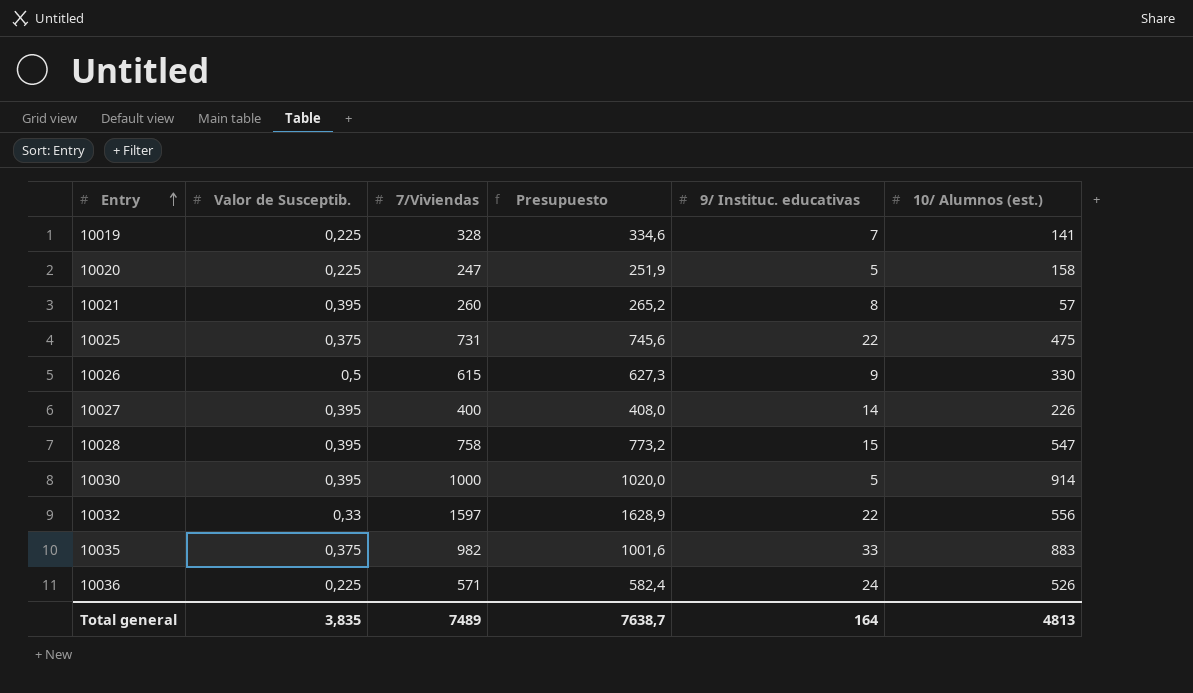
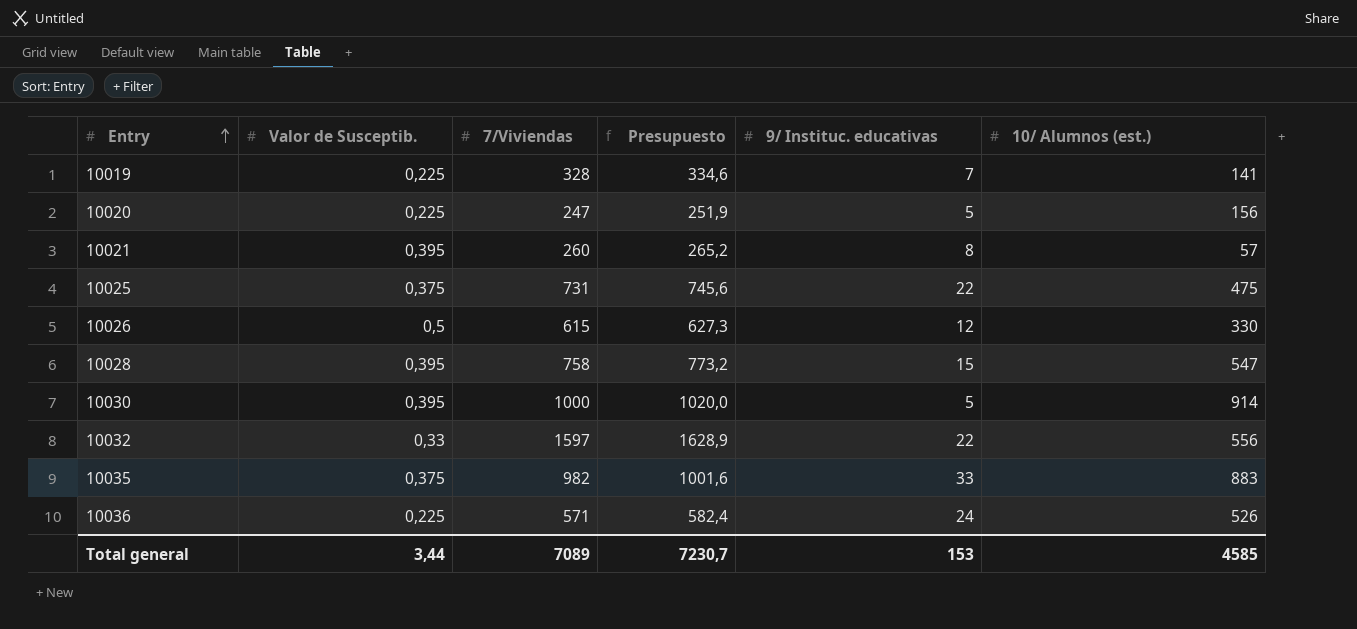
row 10027: 0,395 | 400 | 408,0 | 14 | 226 -> none
10020 | 10/ Alumnos (est.): 158 -> 156
10026 | 9/ Instituc. educativas: 9 -> 12
Total general | Valor de Susceptib.: 3,835 -> 3,44
Total general | 7/Viviendas: 7489 -> 7089
Total general | Presupuesto: 7638,7 -> 7230,7
Total general | 9/ Instituc. educativas: 164 -> 153
Total general | 10/ Alumnos (est.): 4813 -> 4585

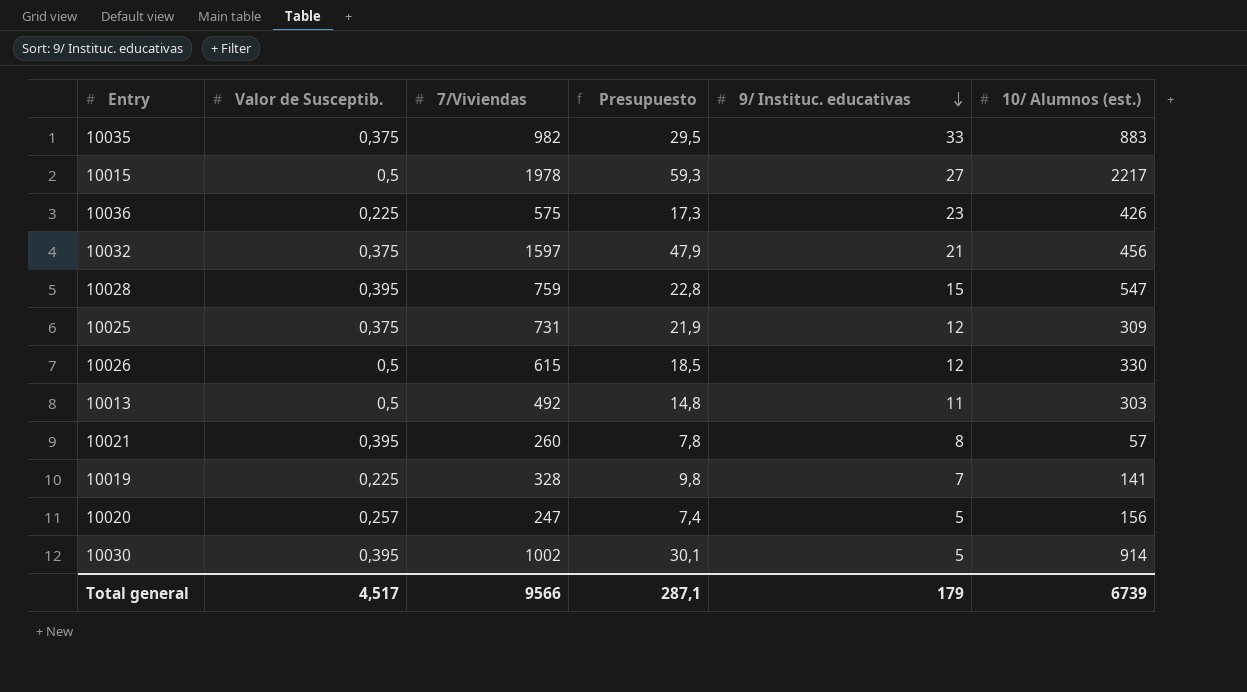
row order: Entry ascending -> 9/ Instituc. educativas descending
column Presupuesto | formula: [7/Viviendas] * 1,02 -> [7/Viviendas] * 0,03
row 10015: none -> 0,5 | 1978 | 59,3 | 27 | 2217
10036 | 7/Viviendas: 571 -> 575
10036 | 9/ Instituc. educativas: 24 -> 23
10036 | 10/ Alumnos (est.): 526 -> 426
10032 | Valor de Susceptib.: 0,33 -> 0,375
10032 | 9/ Instituc. educativas: 22 -> 21
10032 | 10/ Alumnos (est.): 556 -> 456
10028 | 7/Viviendas: 758 -> 759
10025 | 9/ Instituc. educativas: 22 -> 12
10025 | 10/ Alumnos (est.): 475 -> 309
row 10013: none -> 0,5 | 492 | 14,8 | 11 | 303
10020 | Valor de Susceptib.: 0,225 -> 0,257
10030 | 7/Viviendas: 1000 -> 1002
Total general | Valor de Susceptib.: 3,44 -> 4,517
Total general | 7/Viviendas: 7089 -> 9566
Total general | Presupuesto: 7230,7 -> 287,1
Total general | 9/ Instituc. educativas: 153 -> 179
Total general | 10/ Alumnos (est.): 4585 -> 6739

